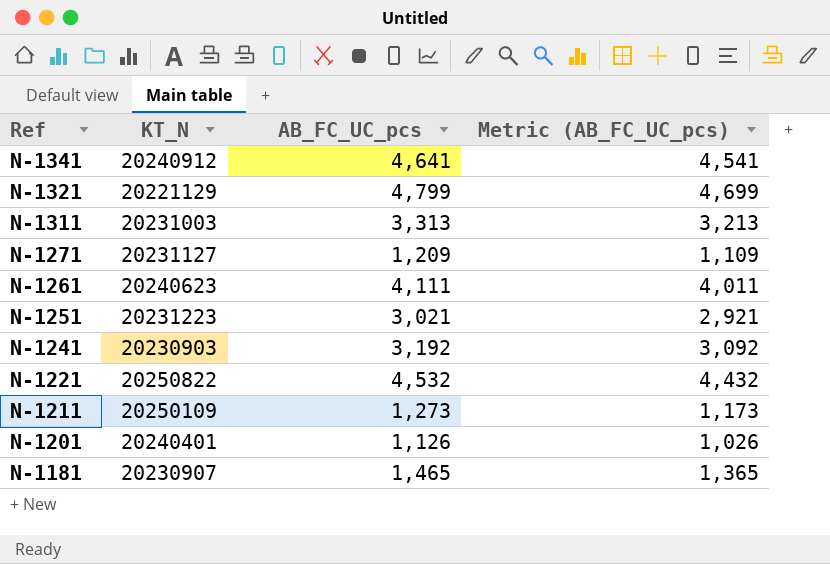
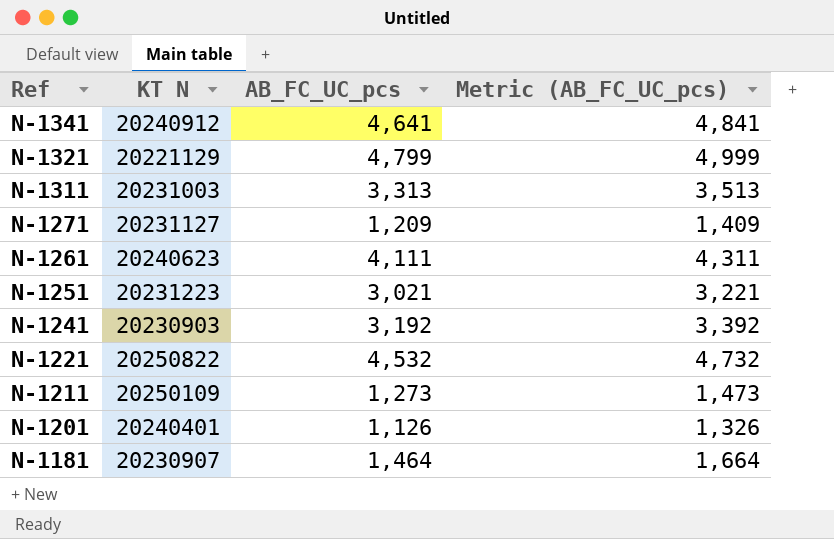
column name: KT_N -> KT N
column Metric (AB_FC_UC_pcs) | formula: [AB_FC_UC_pcs] - 100 -> [AB_FC_UC_pcs] + 200
N-1181 | AB_FC_UC_pcs: 1,465 -> 1,464

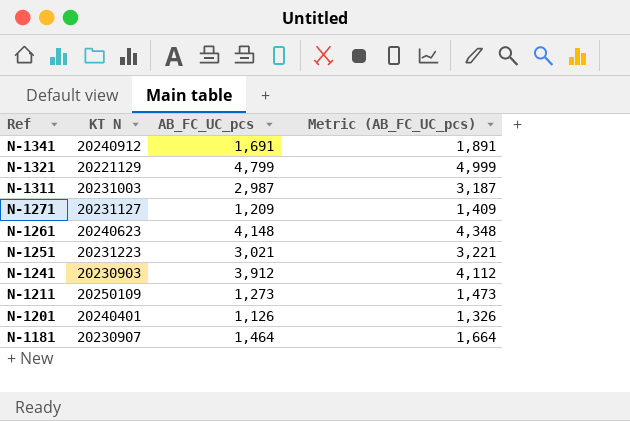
row N-1221: 20250822 | 4,532 | 4,732 -> none
N-1341 | AB_FC_UC_pcs: 4,641 -> 1,691
N-1341 | Metric (AB_FC_UC_pcs): 4,841 -> 1,891
N-1311 | AB_FC_UC_pcs: 3,313 -> 2,987
N-1311 | Metric (AB_FC_UC_pcs): 3,513 -> 3,187
N-1261 | AB_FC_UC_pcs: 4,111 -> 4,148
N-1261 | Metric (AB_FC_UC_pcs): 4,311 -> 4,348
N-1241 | AB_FC_UC_pcs: 3,192 -> 3,912
N-1241 | Metric (AB_FC_UC_pcs): 3,392 -> 4,112

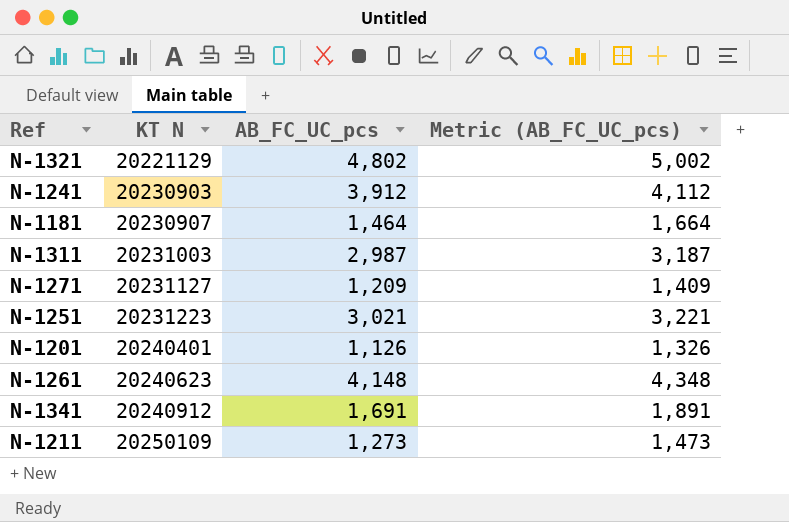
row order: Ref descending -> KT N ascending
N-1321 | AB_FC_UC_pcs: 4,799 -> 4,802
N-1321 | Metric (AB_FC_UC_pcs): 4,999 -> 5,002

